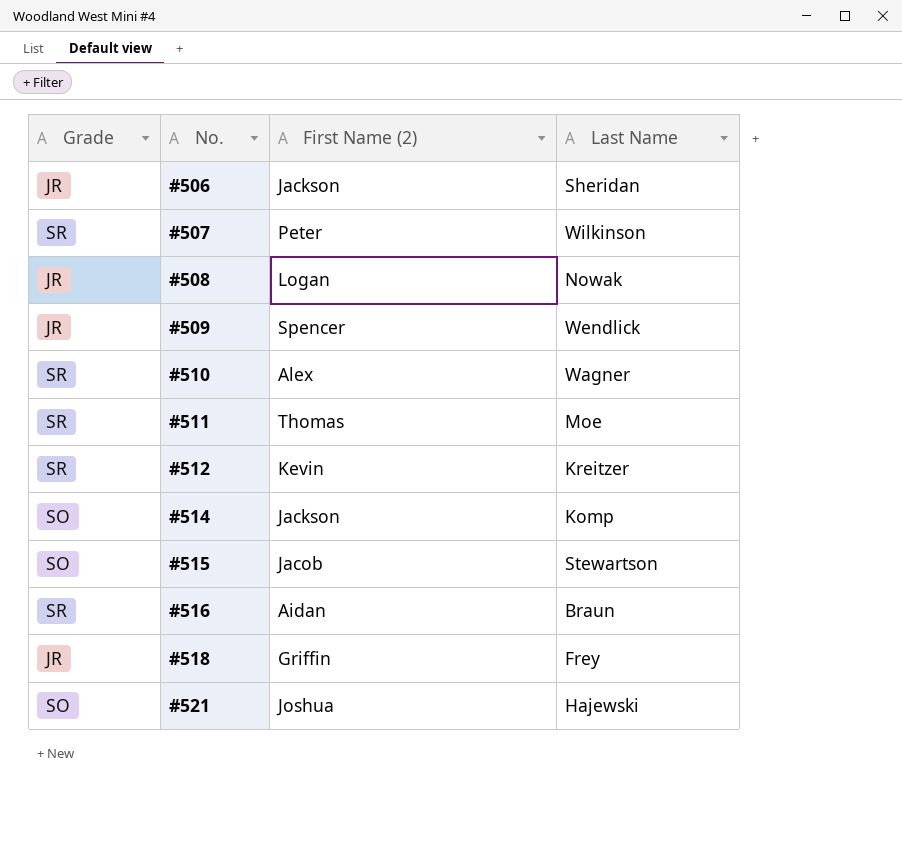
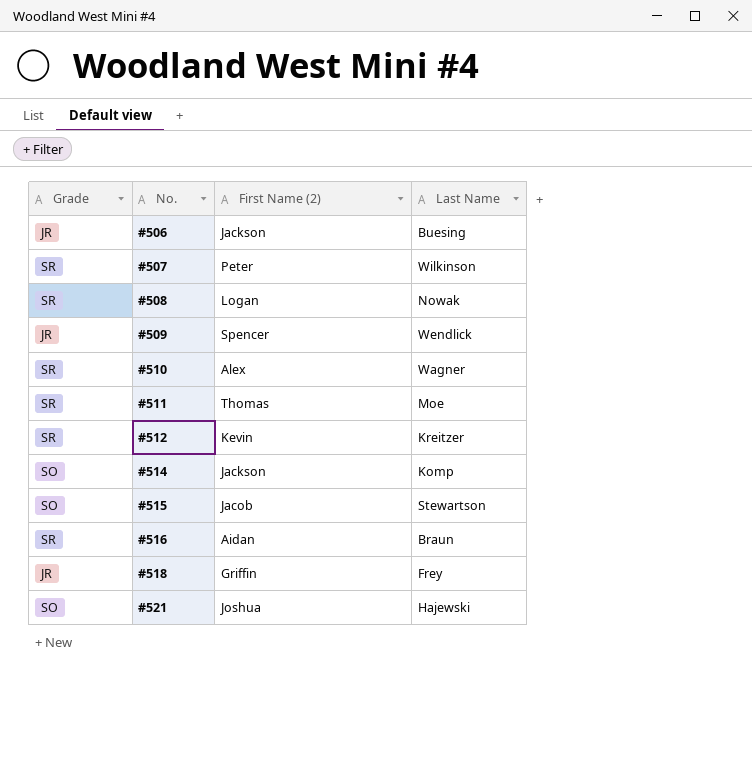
#506 | Last Name: Sheridan -> Buesing
#508 | Grade: JR -> SR

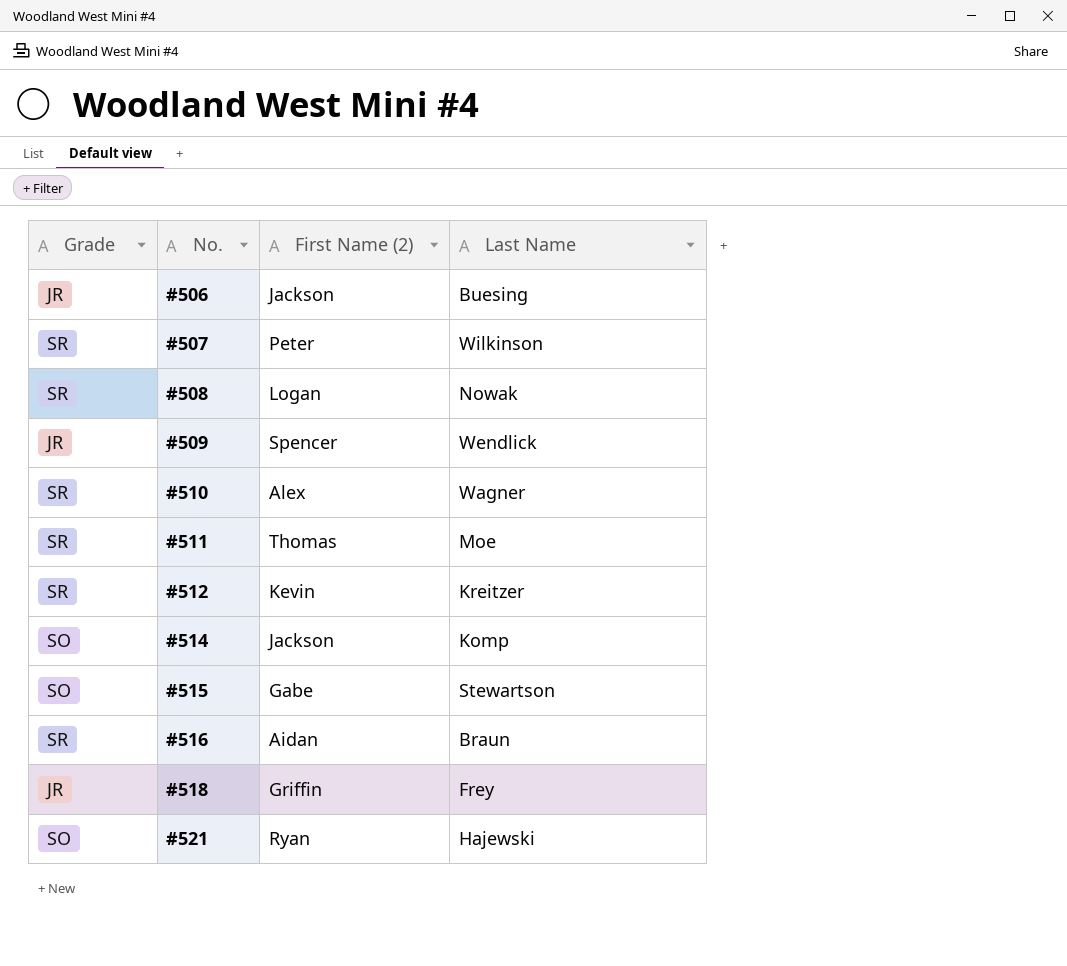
#515 | First Name (2): Jacob -> Gabe
#521 | First Name (2): Joshua -> Ryan

